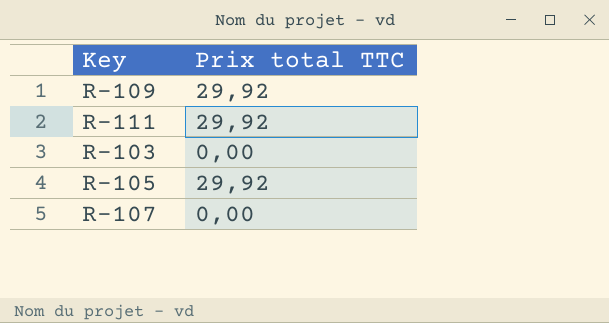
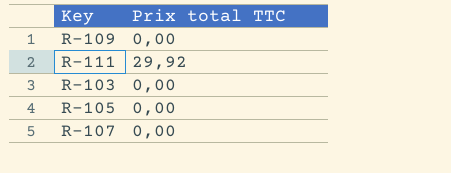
R-109 | Prix total TTC: 29,92 -> 0,00
R-105 | Prix total TTC: 29,92 -> 0,00

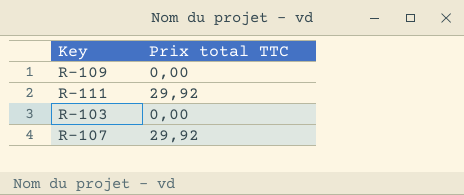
row R-105: 0,00 -> none
R-107 | Prix total TTC: 0,00 -> 29,92

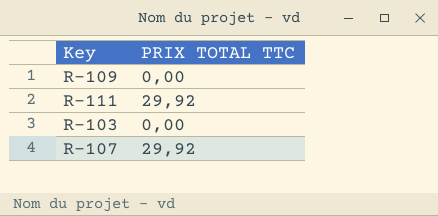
column name: Prix total TTC -> PRIX TOTAL TTC

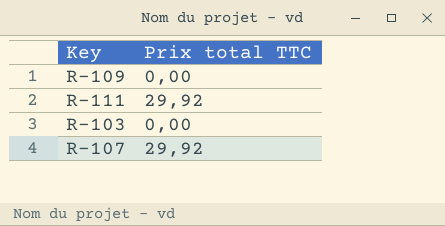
column name: PRIX TOTAL TTC -> Prix total TTC

